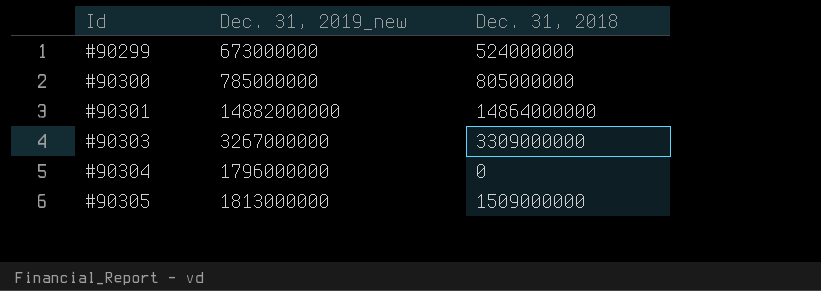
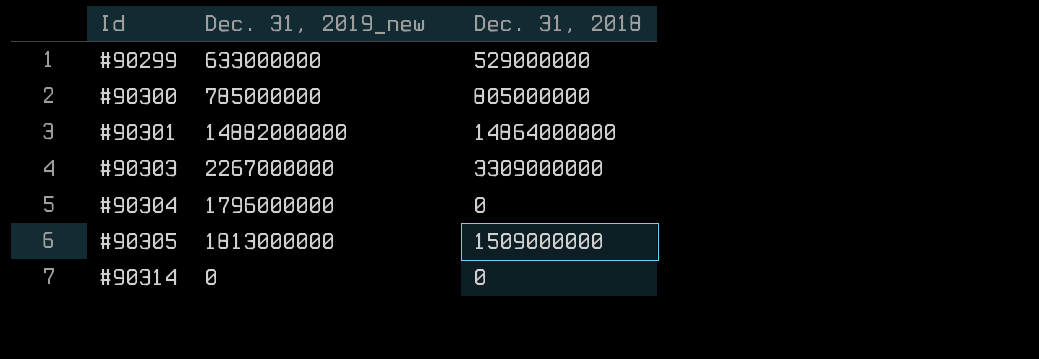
#90299 | Dec. 31, 2019_new: 673000000 -> 633000000
#90299 | Dec. 31, 2018: 524000000 -> 529000000
#90303 | Dec. 31, 2019_new: 3267000000 -> 2267000000
row #90314: none -> 0 | 0

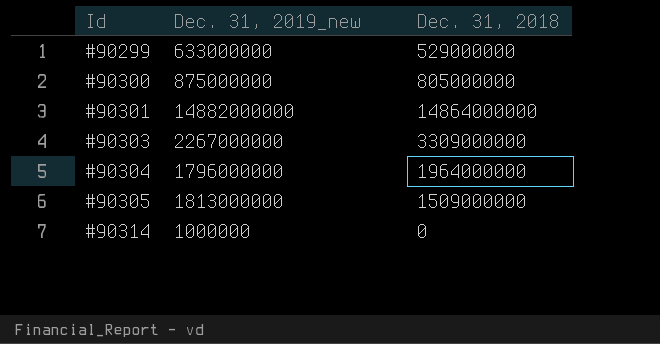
#90300 | Dec. 31, 2019_new: 785000000 -> 875000000
#90304 | Dec. 31, 2018: 0 -> 1964000000
#90314 | Dec. 31, 2019_new: 0 -> 1000000

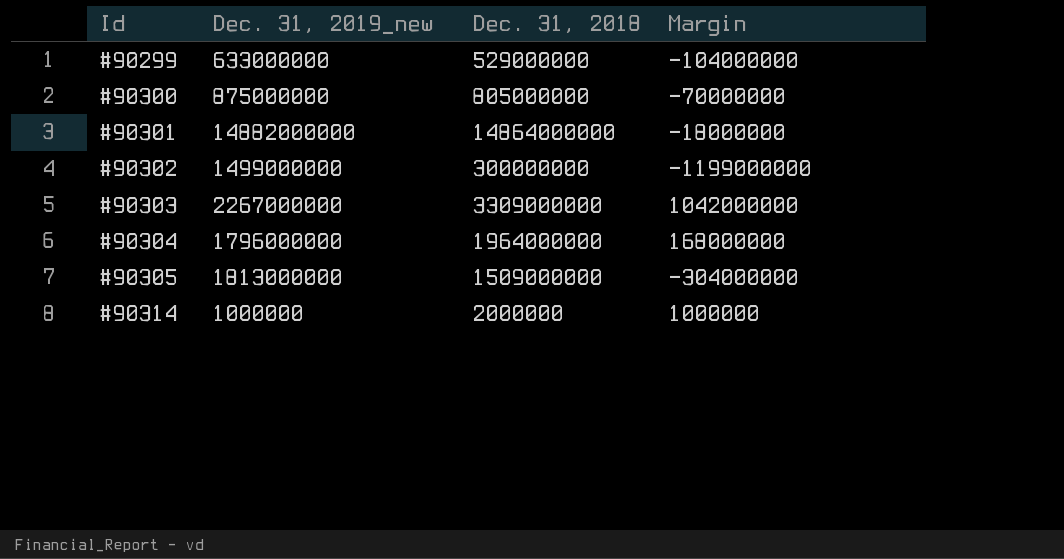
column Margin | formula: none -> [Dec. 31, 2018] - [Dec. 31, 2019_new]
row #90302: none -> 1499000000 | 300000000 | -1199000000
#90314 | Dec. 31, 2018: 0 -> 2000000

